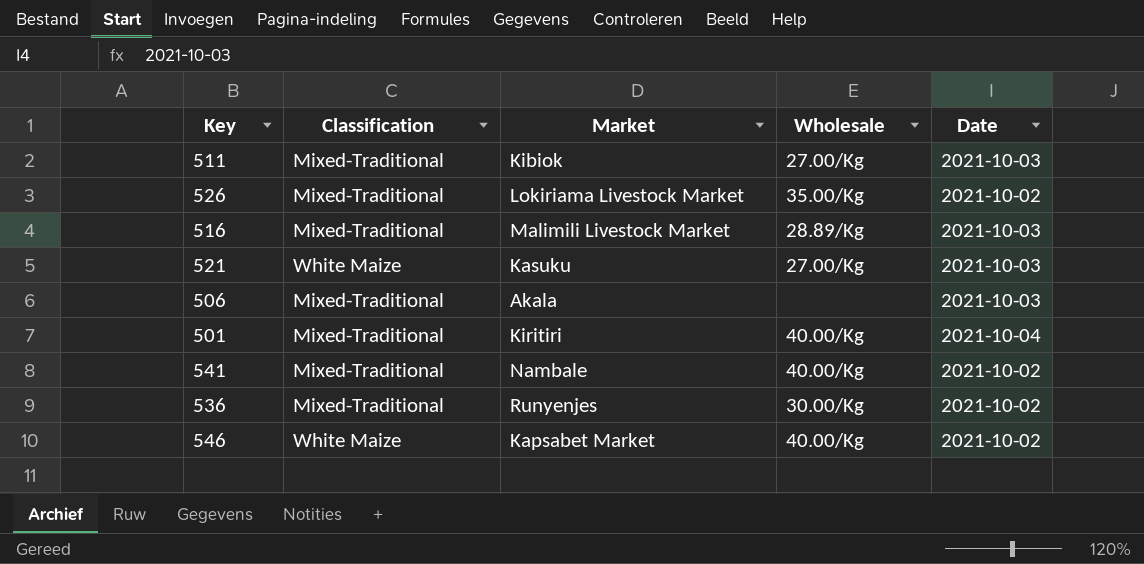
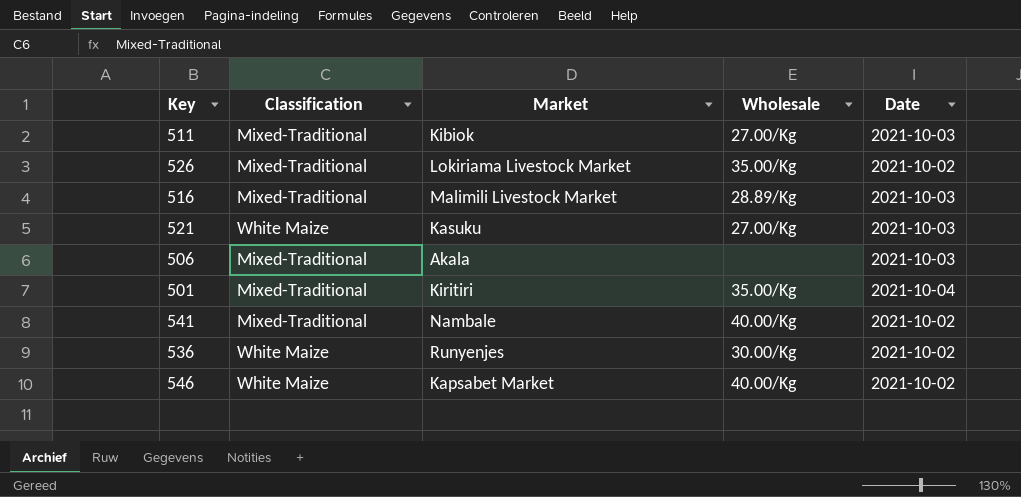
501 | Wholesale: 40.00/Kg -> 35.00/Kg
536 | Classification: Mixed-Traditional -> White Maize

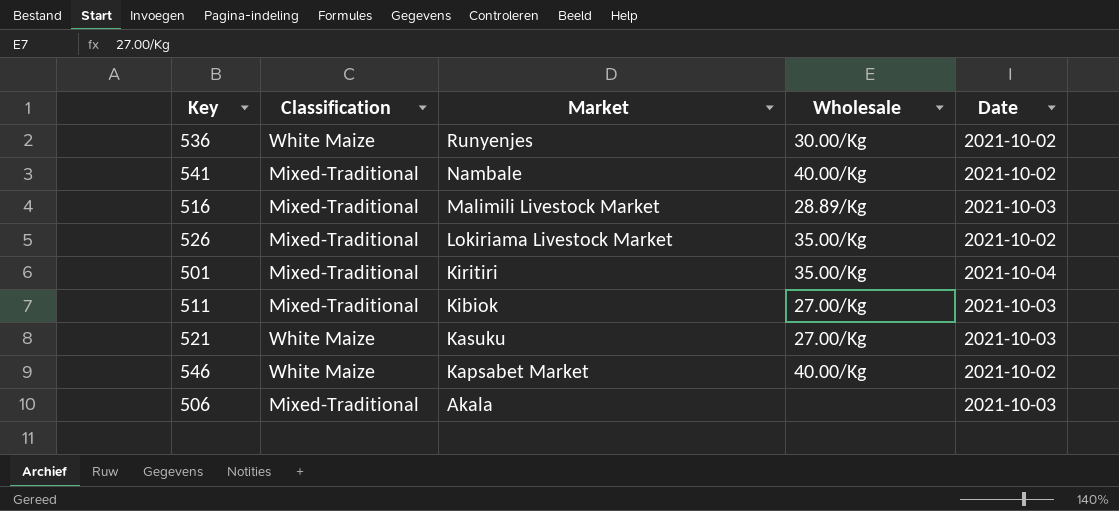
row order: none -> Market descending

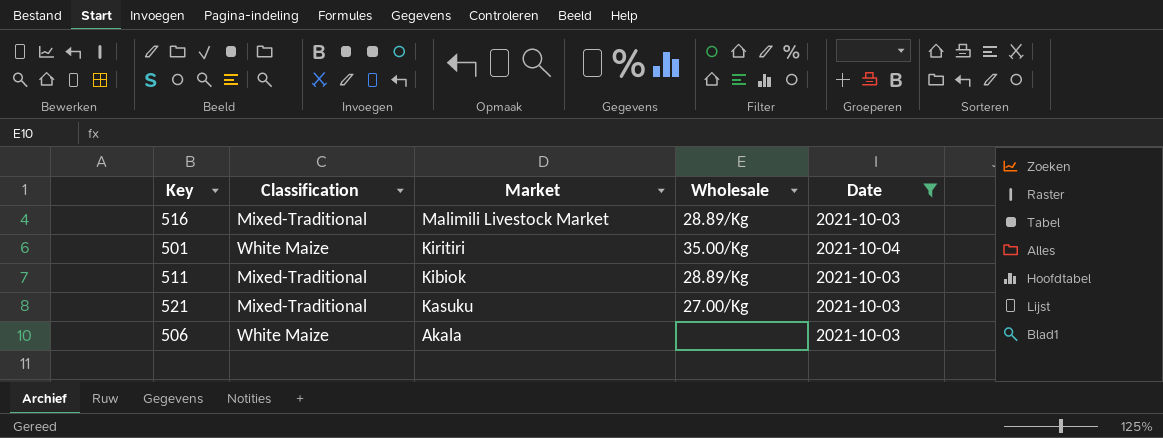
filter: none -> Date != 2021-10-02
501 | Classification: Mixed-Traditional -> White Maize
511 | Wholesale: 27.00/Kg -> 28.89/Kg
521 | Classification: White Maize -> Mixed-Traditional
506 | Classification: Mixed-Traditional -> White Maize

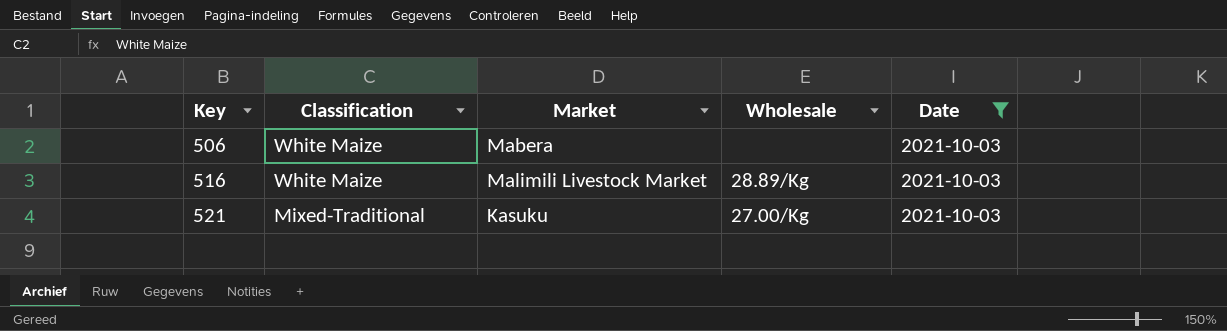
row order: Market descending -> Key ascending
row 501: White Maize | Kiritiri | 35.00/Kg | 2021-10-04 -> none
row 511: Mixed-Traditional | Kibiok | 28.89/Kg | 2021-10-03 -> none
506 | Market: Akala -> Mabera
516 | Classification: Mixed-Traditional -> White Maize

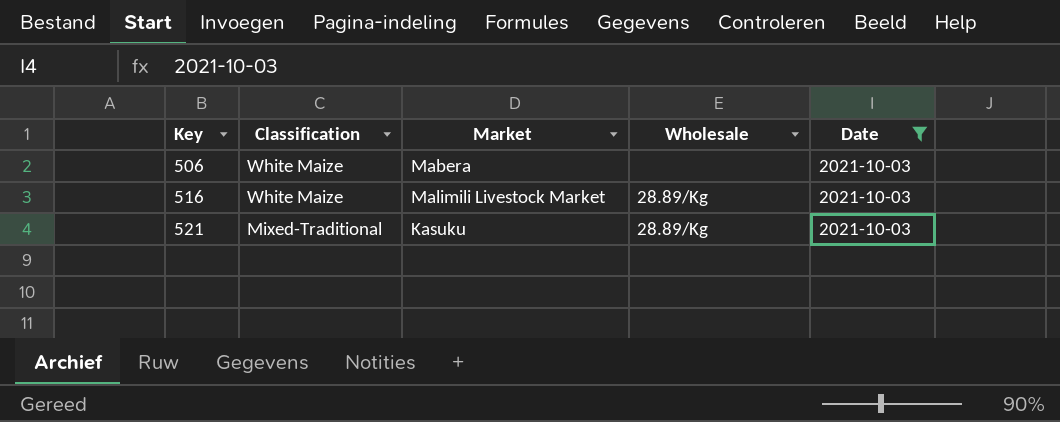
521 | Wholesale: 27.00/Kg -> 28.89/Kg

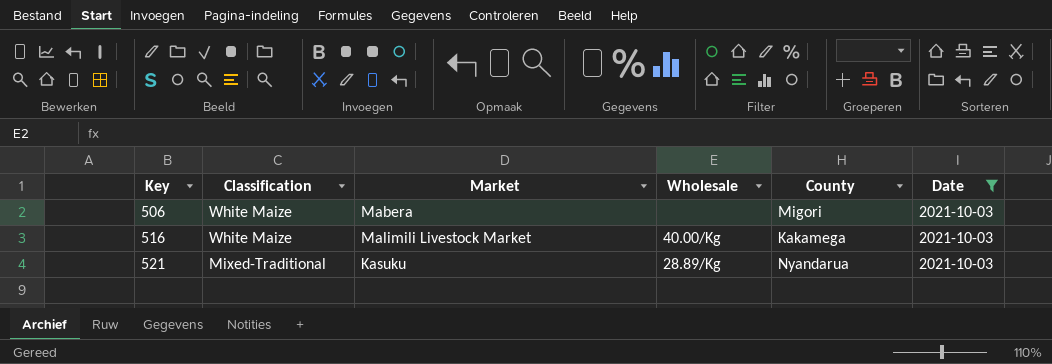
column County | position: none -> 5
516 | Wholesale: 28.89/Kg -> 40.00/Kg

